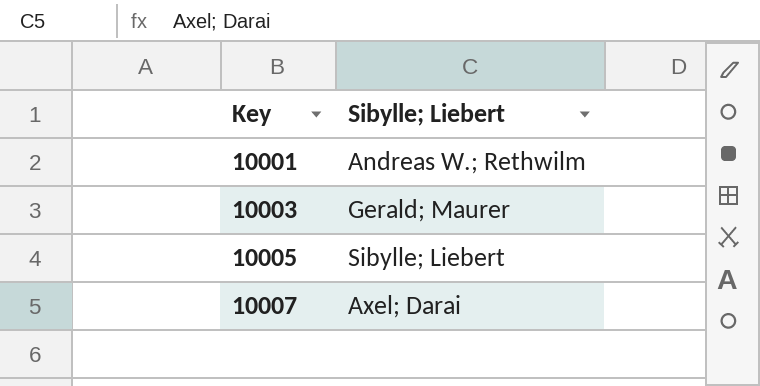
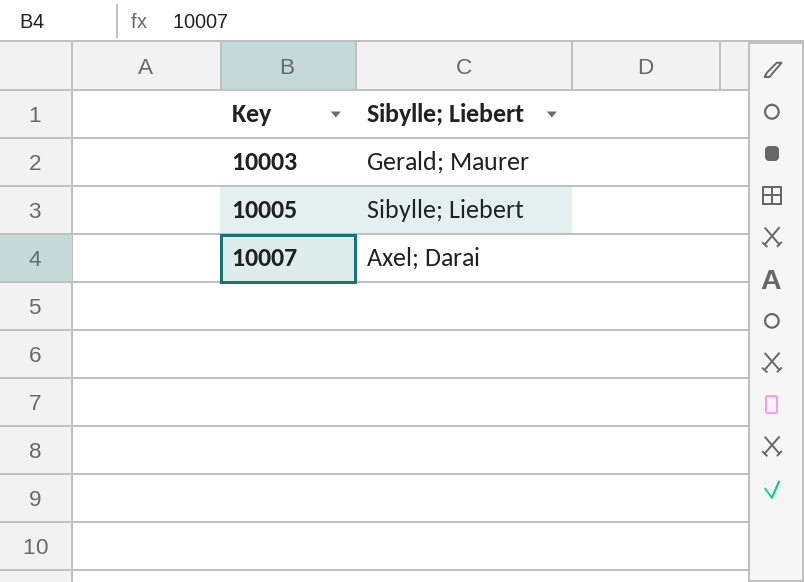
row 10001: Andreas W.; Rethwilm -> none

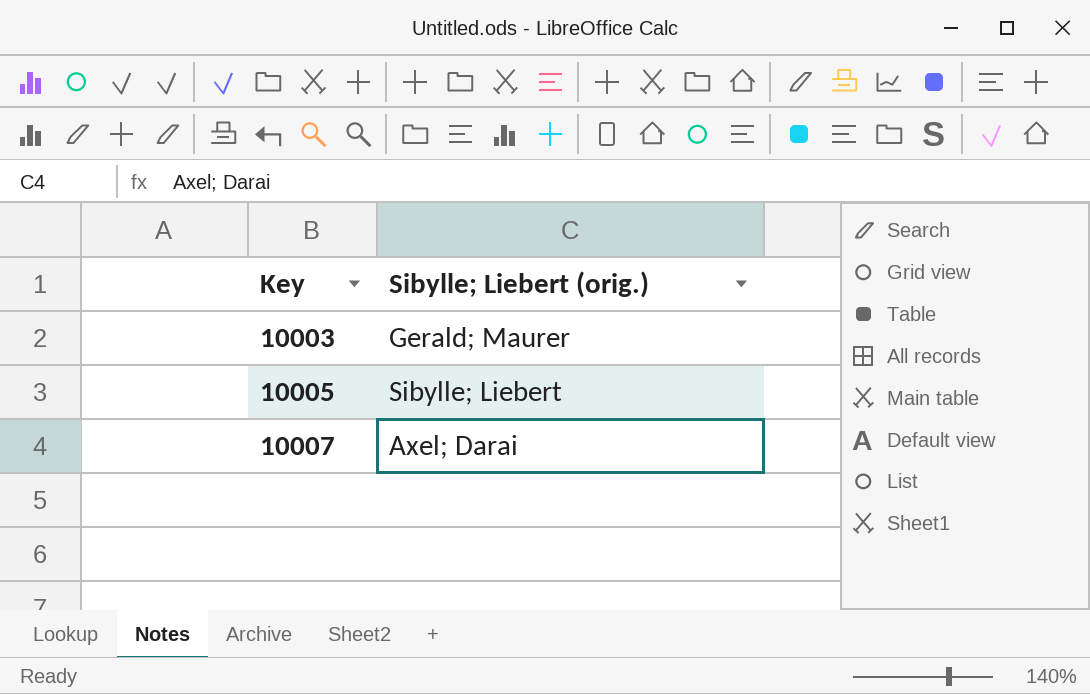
column name: Sibylle; Liebert -> Sibylle; Liebert (orig.)

